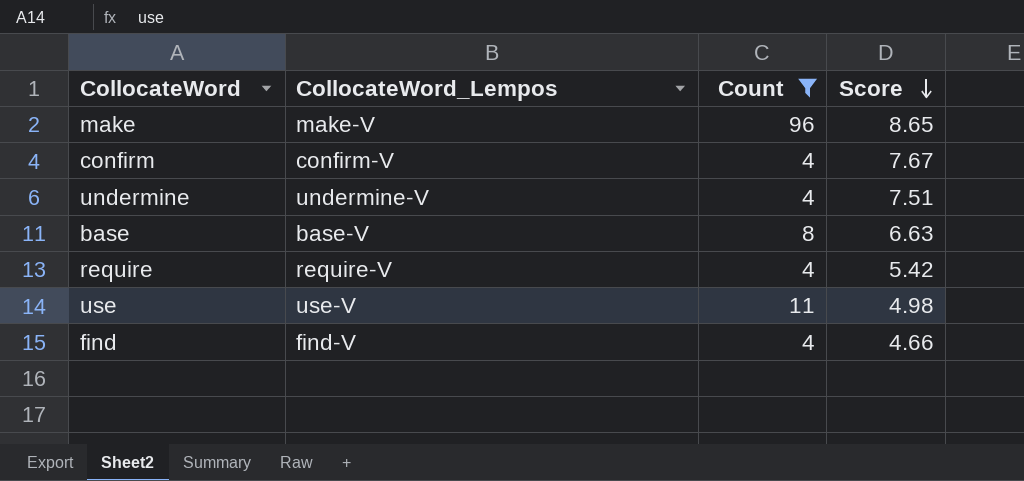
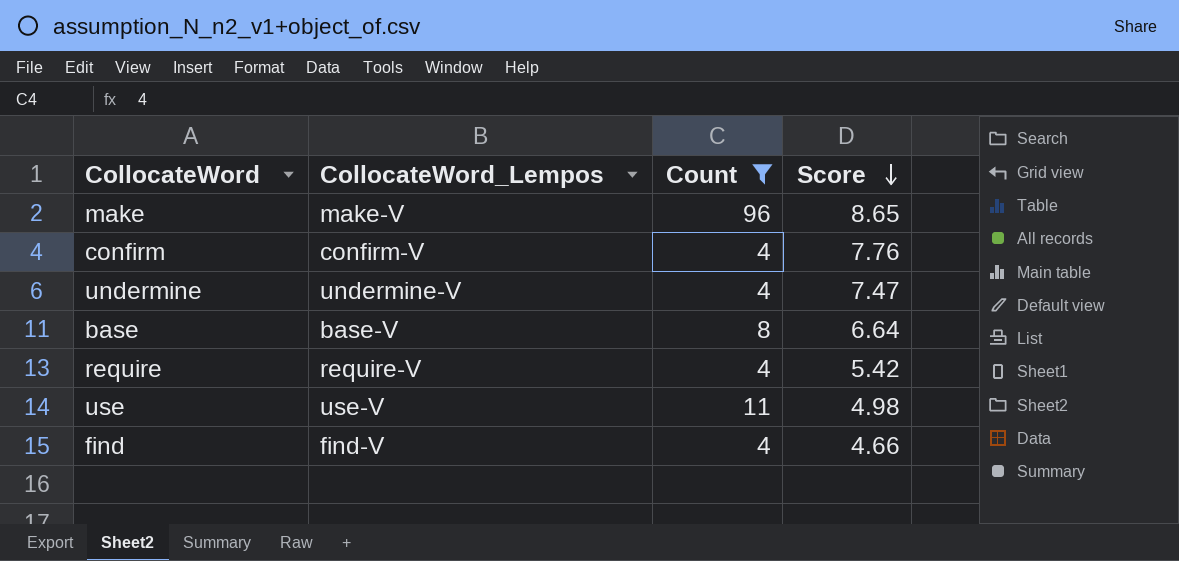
confirm | Score: 7.67 -> 7.76
undermine | Score: 7.51 -> 7.47
base | Score: 6.63 -> 6.64

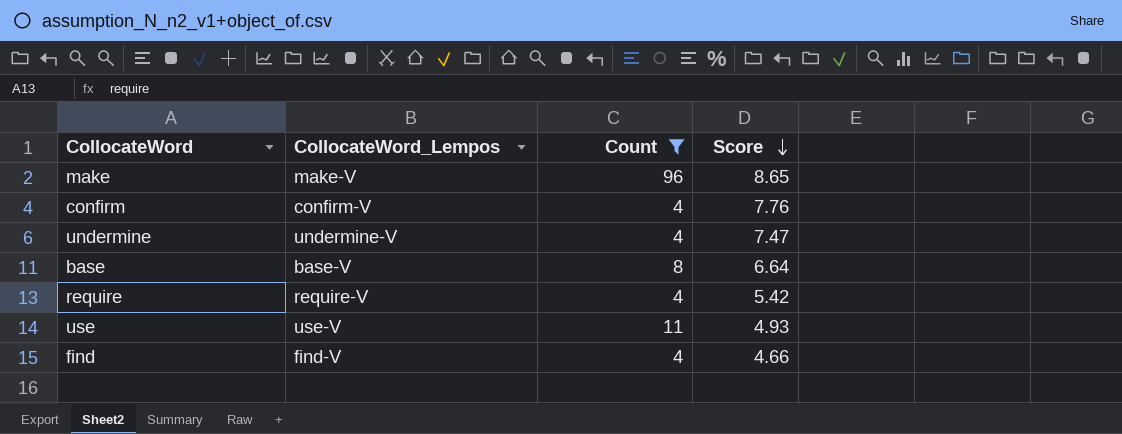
use | Score: 4.98 -> 4.93

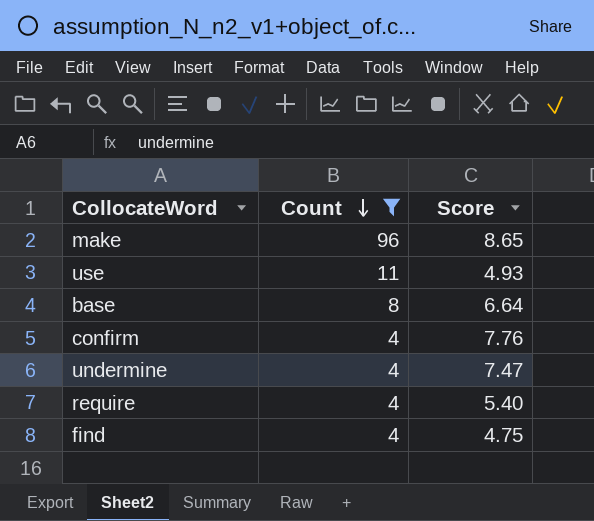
row order: Score descending -> Count descending
column CollocateWord_Lempos | position: 2 -> none
require | Score: 5.42 -> 5.40
find | Score: 4.66 -> 4.75

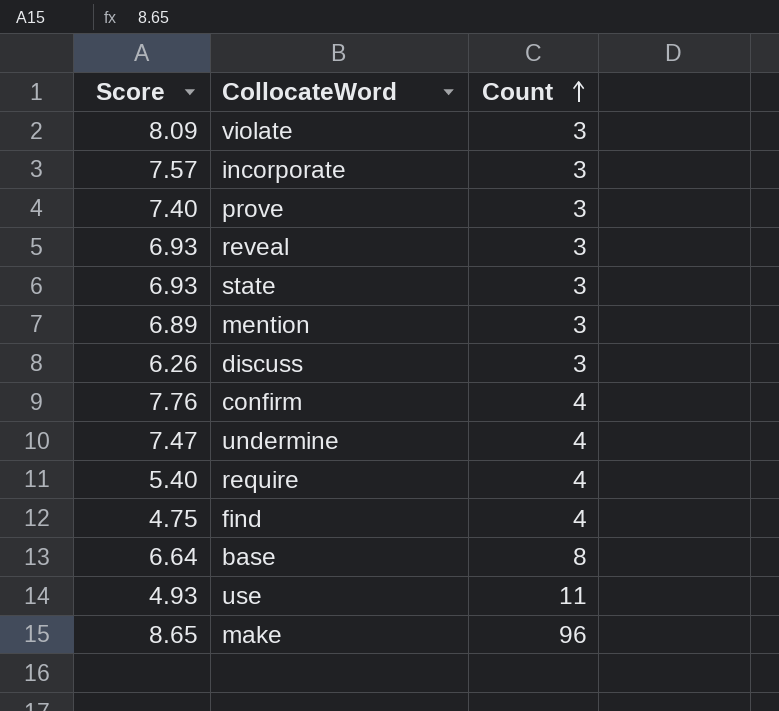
filter: Count != 3 -> none
row order: Count descending -> Count ascending
column Score | position: 3 -> 1

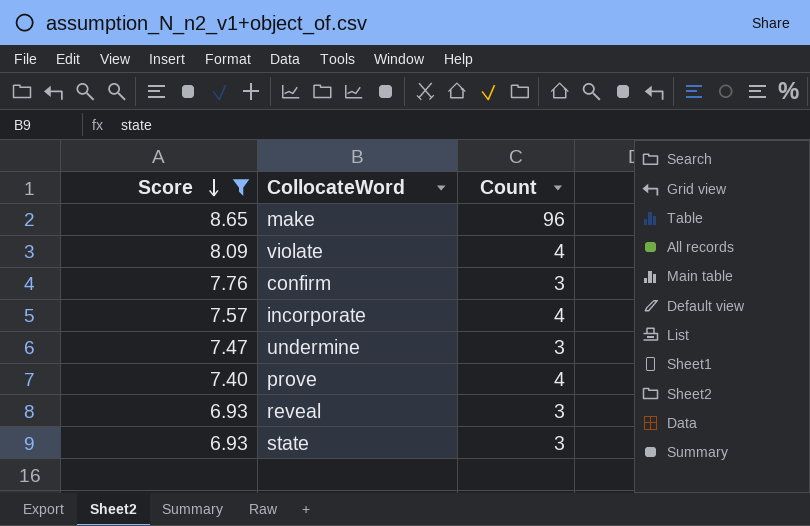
filter: none -> Score >= 6.93
row order: Count ascending -> Score descending
violate | Count: 3 -> 4
confirm | Count: 4 -> 3
incorporate | Count: 3 -> 4
undermine | Count: 4 -> 3
prove | Count: 3 -> 4

